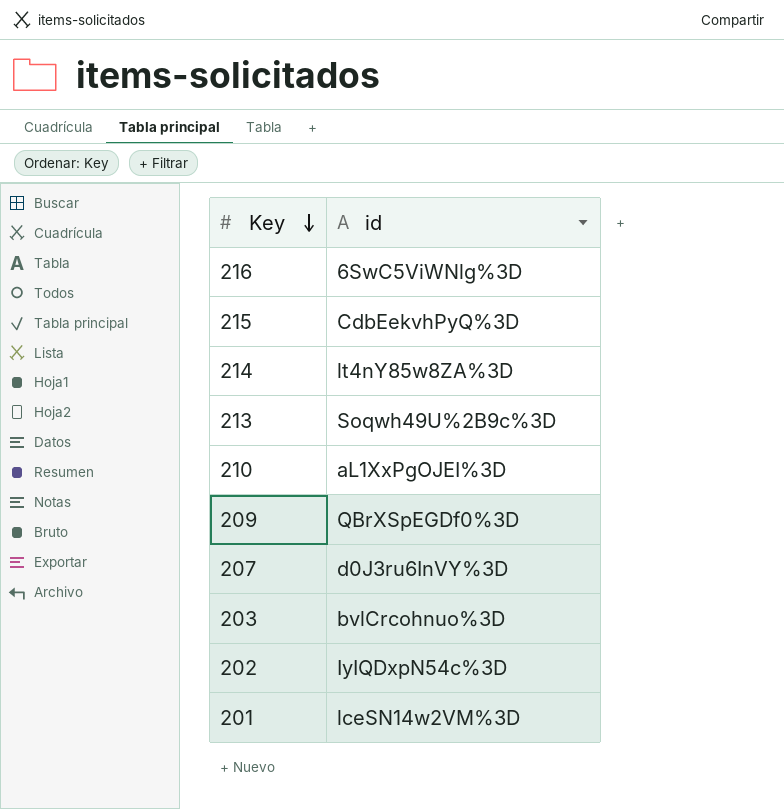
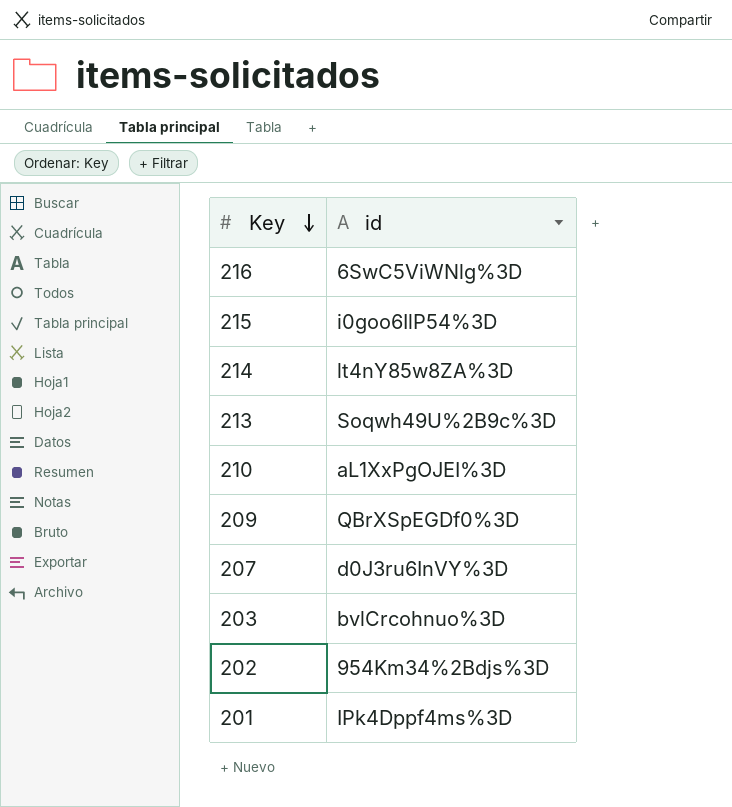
215 | id: CdbEekvhPyQ%3D -> i0goo6IlP54%3D
202 | id: IyIQDxpN54c%3D -> 954Km34%2Bdjs%3D
201 | id: lceSN14w2VM%3D -> IPk4Dppf4ms%3D

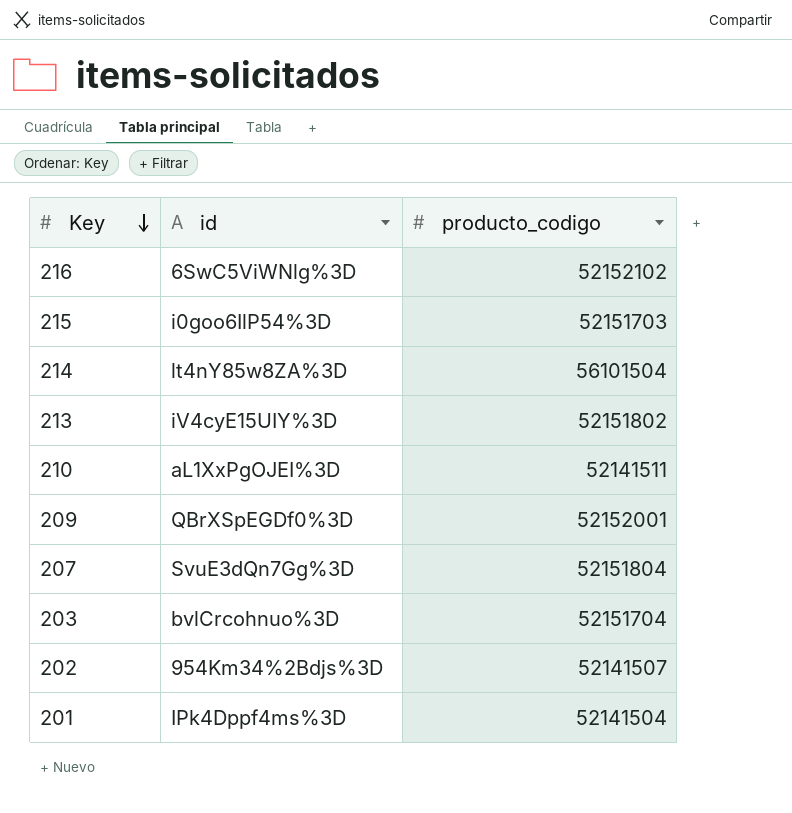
column producto_codigo | position: none -> 3
213 | id: Soqwh49U%2B9c%3D -> iV4cyE15UIY%3D
207 | id: d0J3ru6InVY%3D -> SvuE3dQn7Gg%3D

